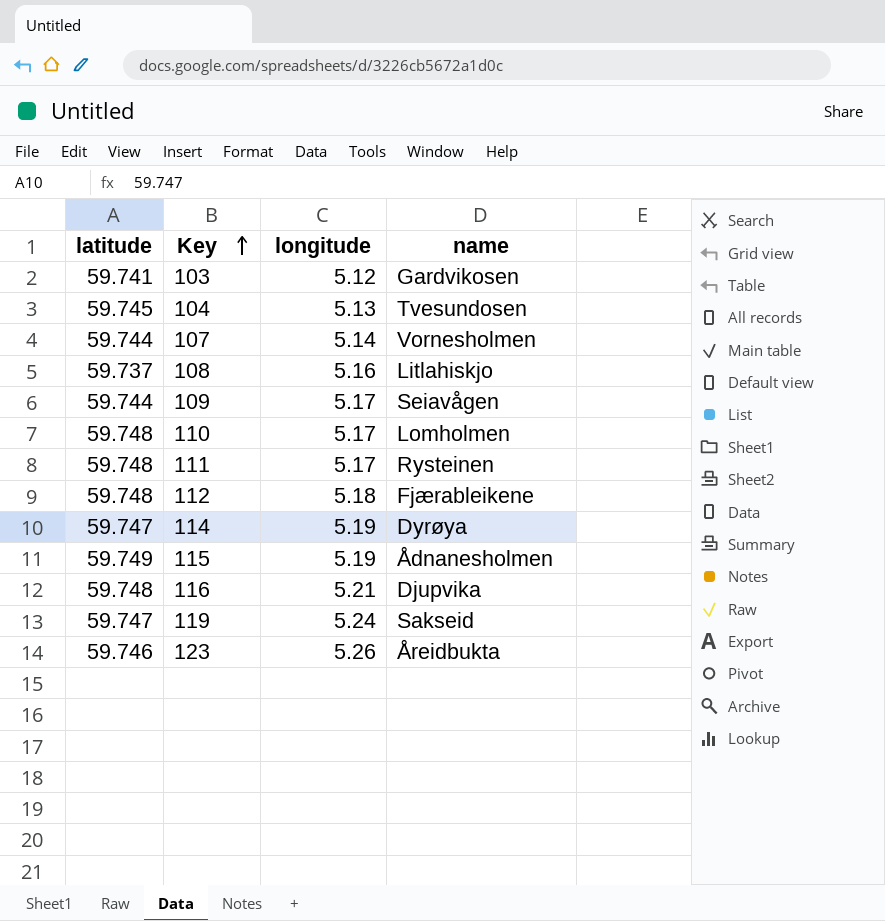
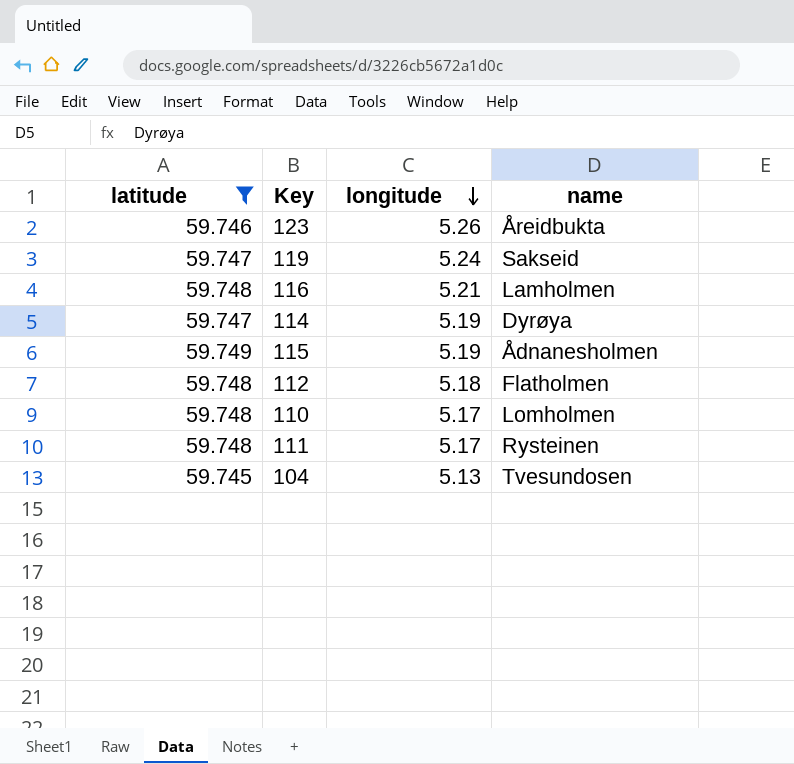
filter: none -> latitude >= 59.745
row order: Key ascending -> longitude descending
116 | name: Djupvika -> Lamholmen
112 | name: Fjærableikene -> Flatholmen

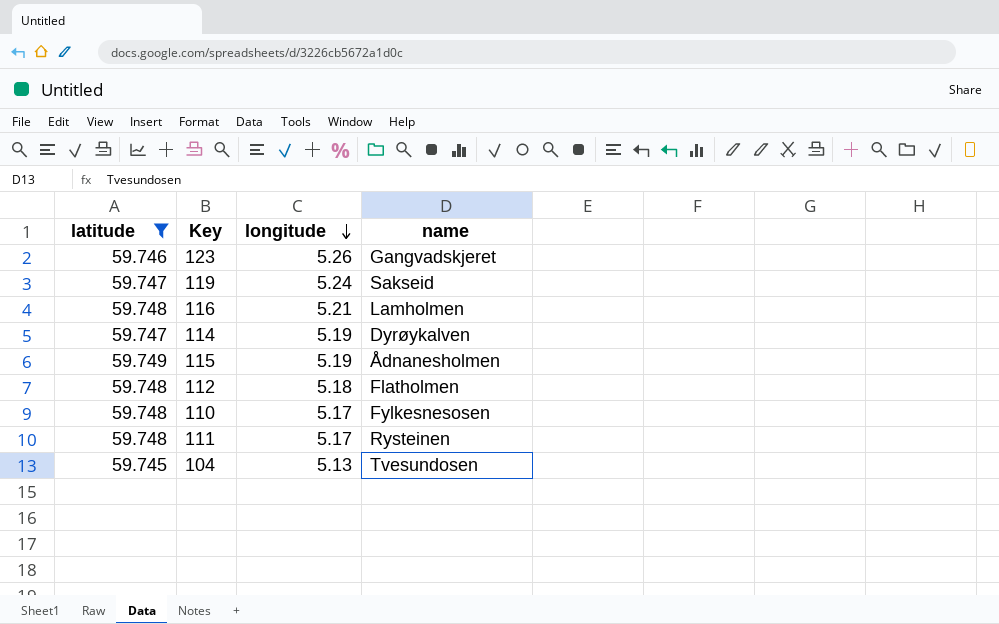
123 | name: Åreidbukta -> Gangvadskjeret
114 | name: Dyrøya -> Dyrøykalven
110 | name: Lomholmen -> Fylkesnesosen

